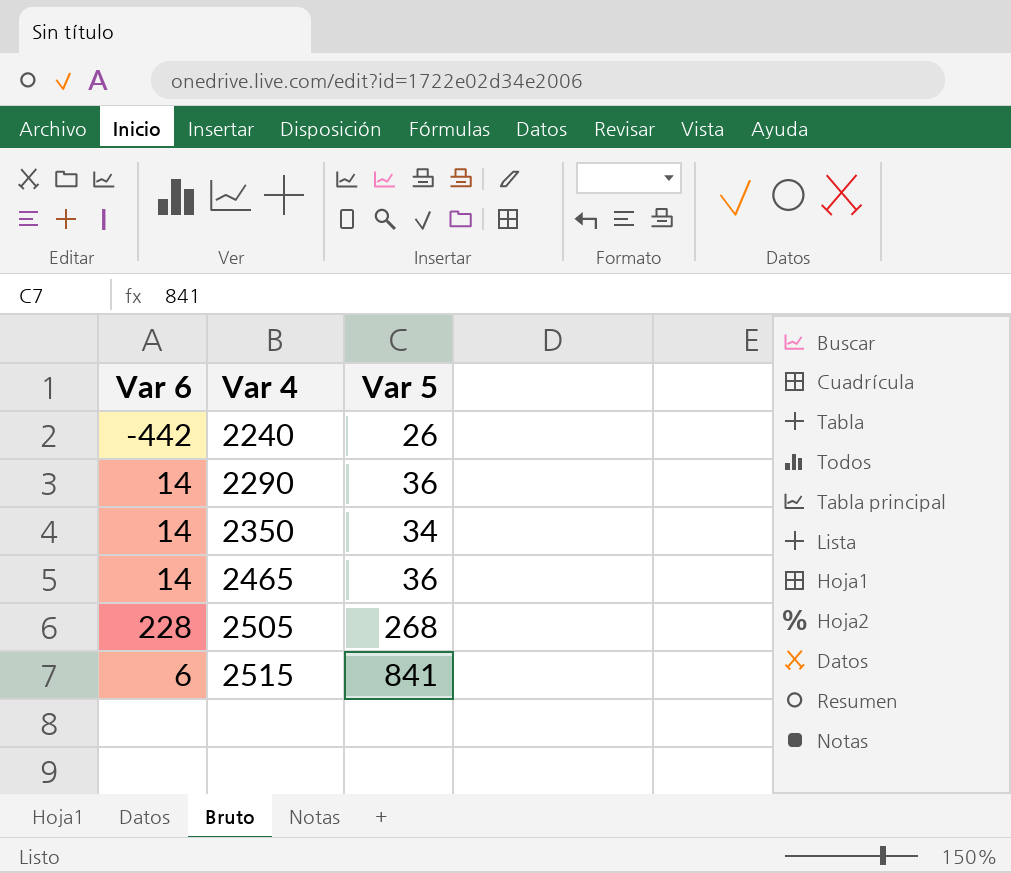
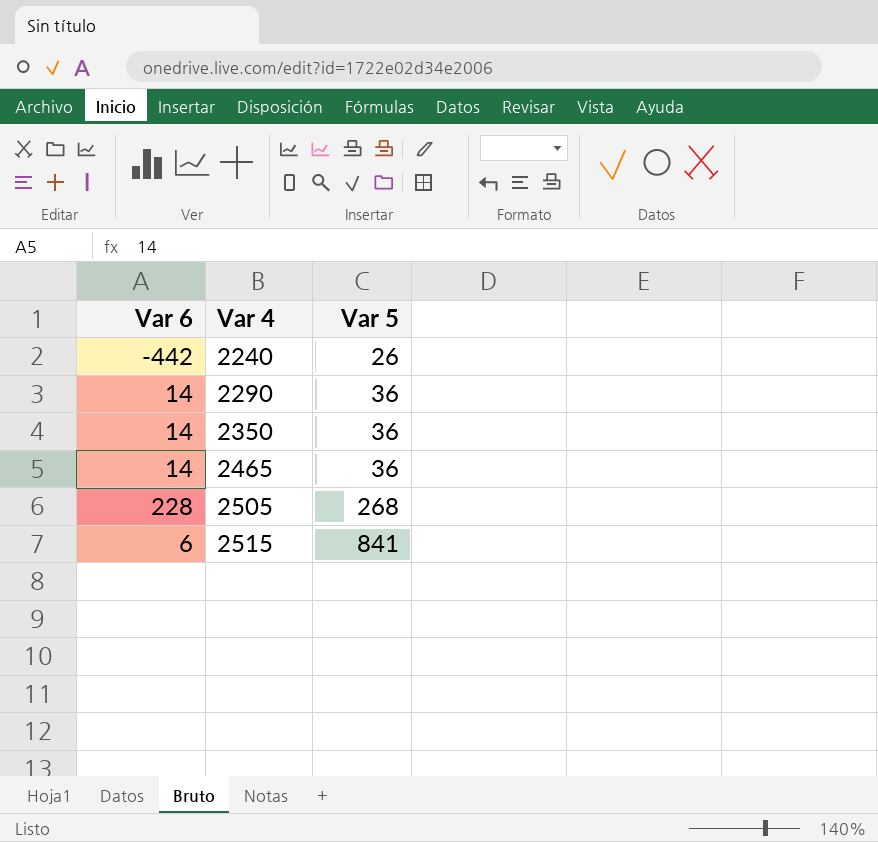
2350 | Var 5: 34 -> 36

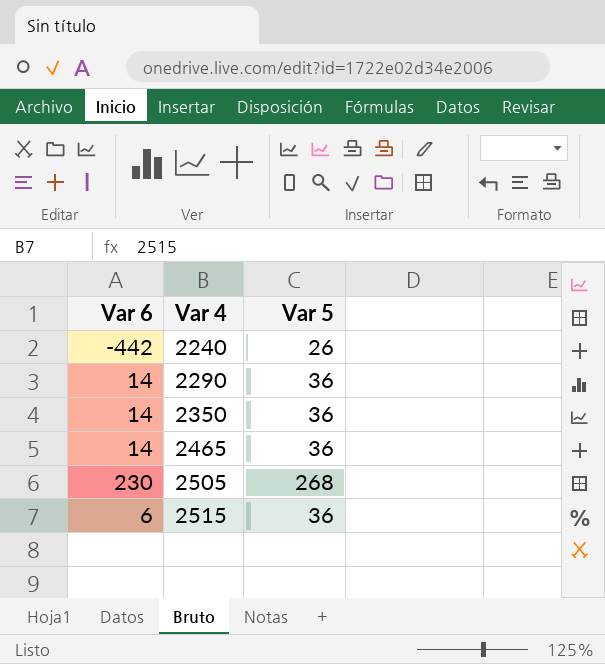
2505 | Var 6: 228 -> 230
2515 | Var 5: 841 -> 36

